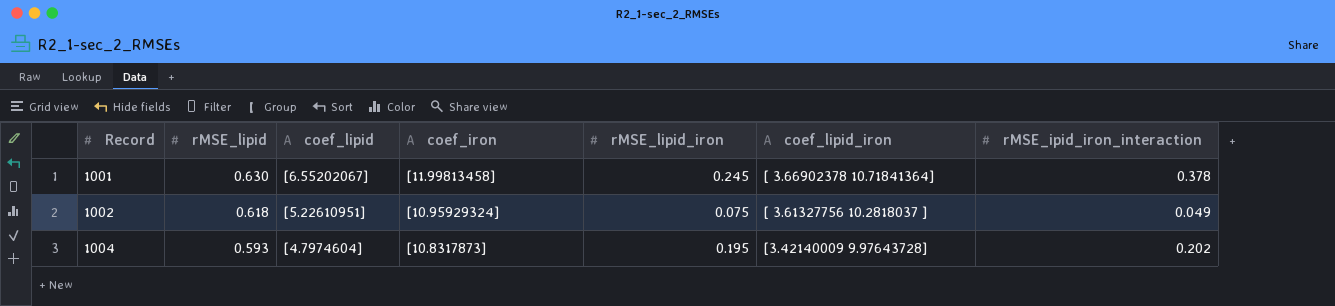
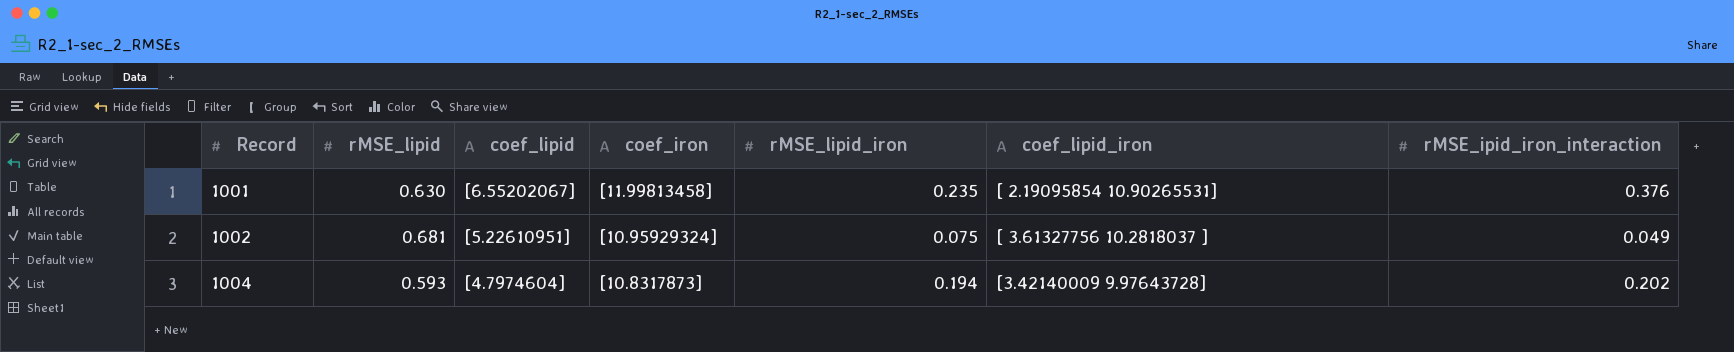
1001 | rMSE_lipid_iron: 0.245 -> 0.235
1001 | coef_lipid_iron: [ 3.66902378 10.71841364] -> [ 2.19095854 10.90265531]
1001 | rMSE_ipid_iron_interaction: 0.378 -> 0.376
1002 | rMSE_lipid: 0.618 -> 0.681
1004 | rMSE_lipid_iron: 0.195 -> 0.194

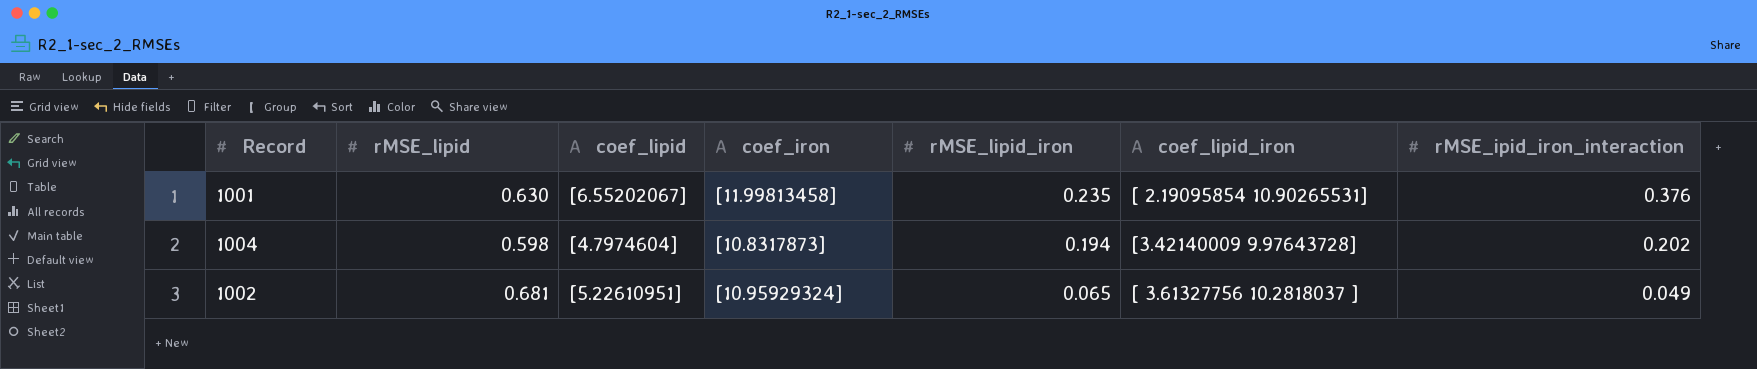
row order: Record ascending -> rMSE_lipid_iron descending
1004 | rMSE_lipid: 0.593 -> 0.598
1002 | rMSE_lipid_iron: 0.075 -> 0.065

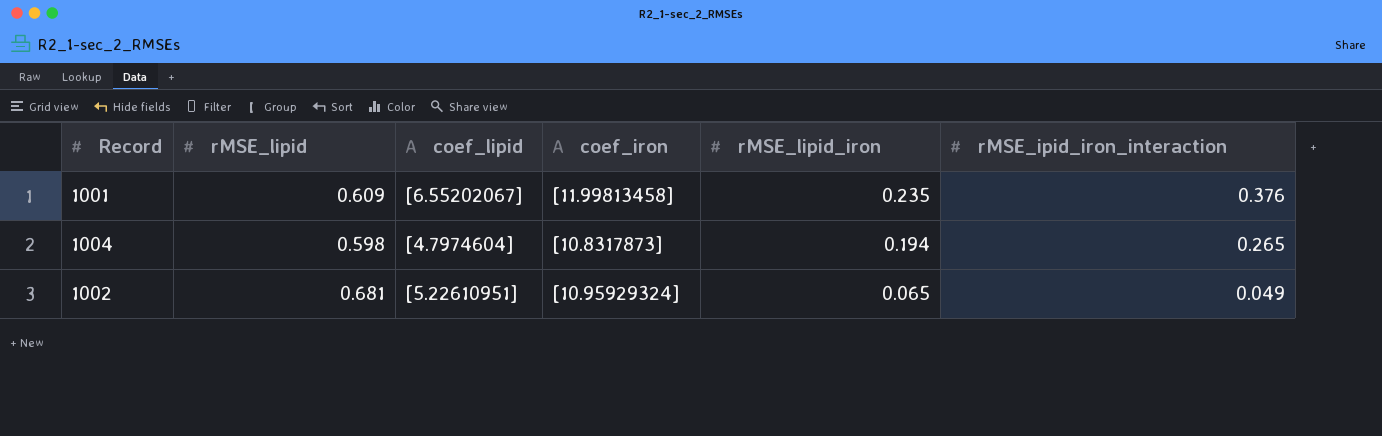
column coef_lipid_iron | position: 6 -> none
1001 | rMSE_lipid: 0.630 -> 0.609
1004 | rMSE_ipid_iron_interaction: 0.202 -> 0.265

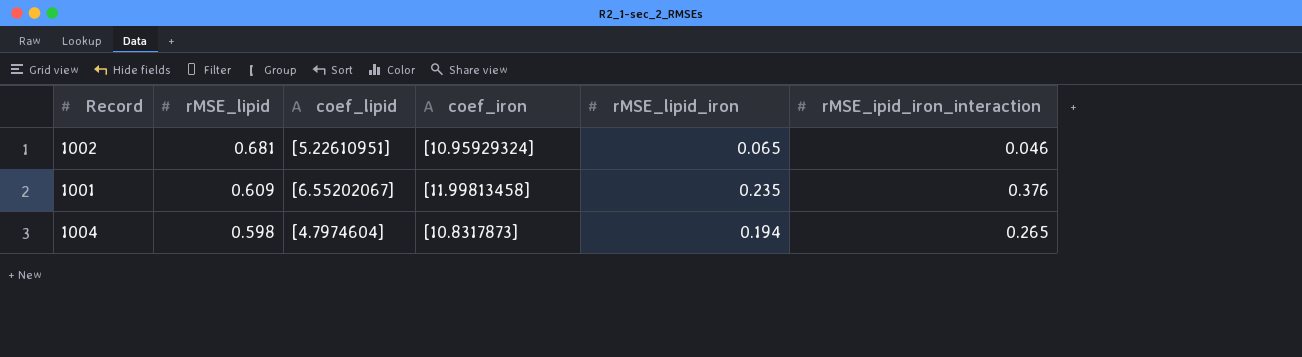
row order: rMSE_lipid_iron descending -> rMSE_lipid descending
1002 | rMSE_ipid_iron_interaction: 0.049 -> 0.046

